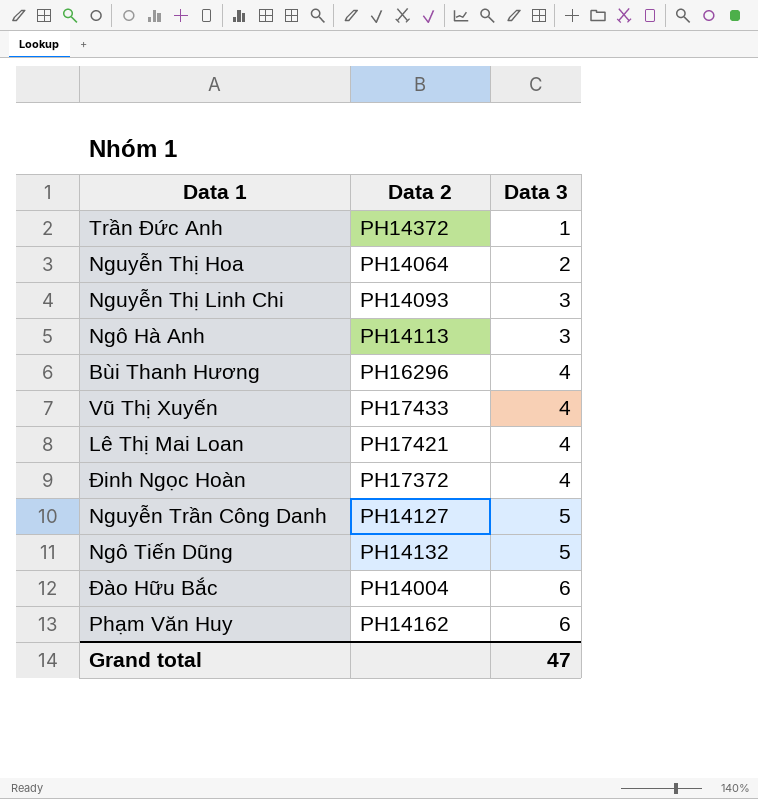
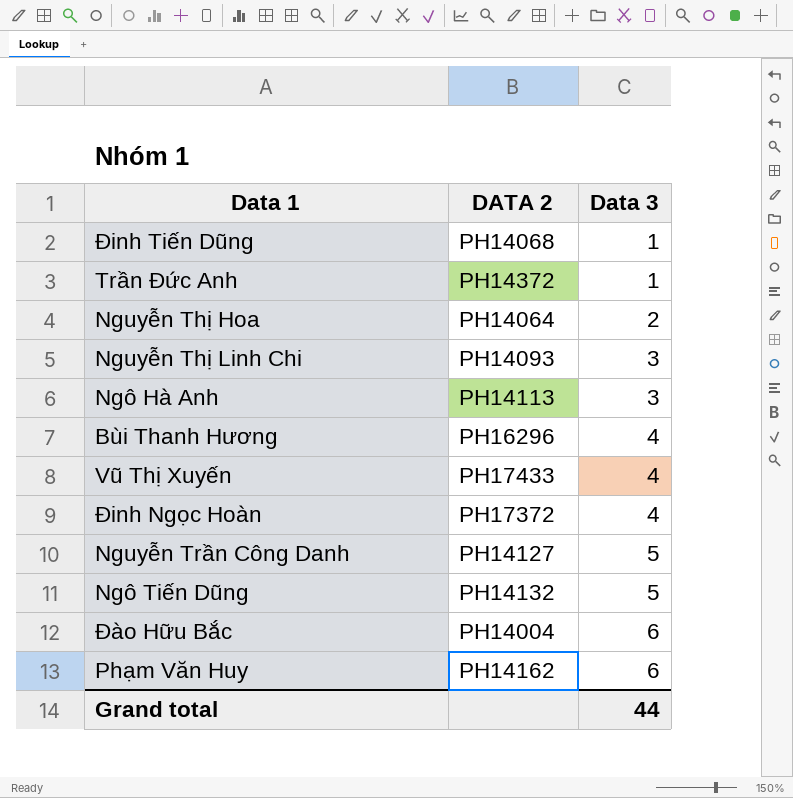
column name: Data 2 -> DATA 2
row Lê Thị Mai Loan: PH17421 | 4 -> none
row Đinh Tiến Dũng: none -> PH14068 | 1
Grand total | Data 3: 47 -> 44

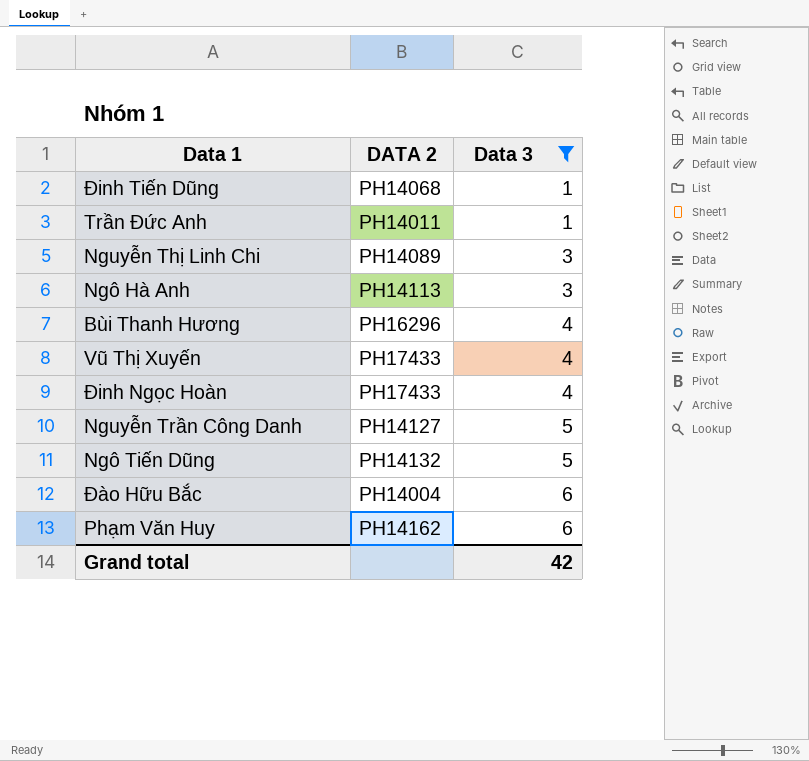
filter: none -> Data 3 != 2
Trần Đức Anh | DATA 2: PH14372 -> PH14011
Nguyễn Thị Linh Chi | DATA 2: PH14093 -> PH14089
Đinh Ngọc Hoàn | DATA 2: PH17372 -> PH17433
Grand total | Data 3: 44 -> 42

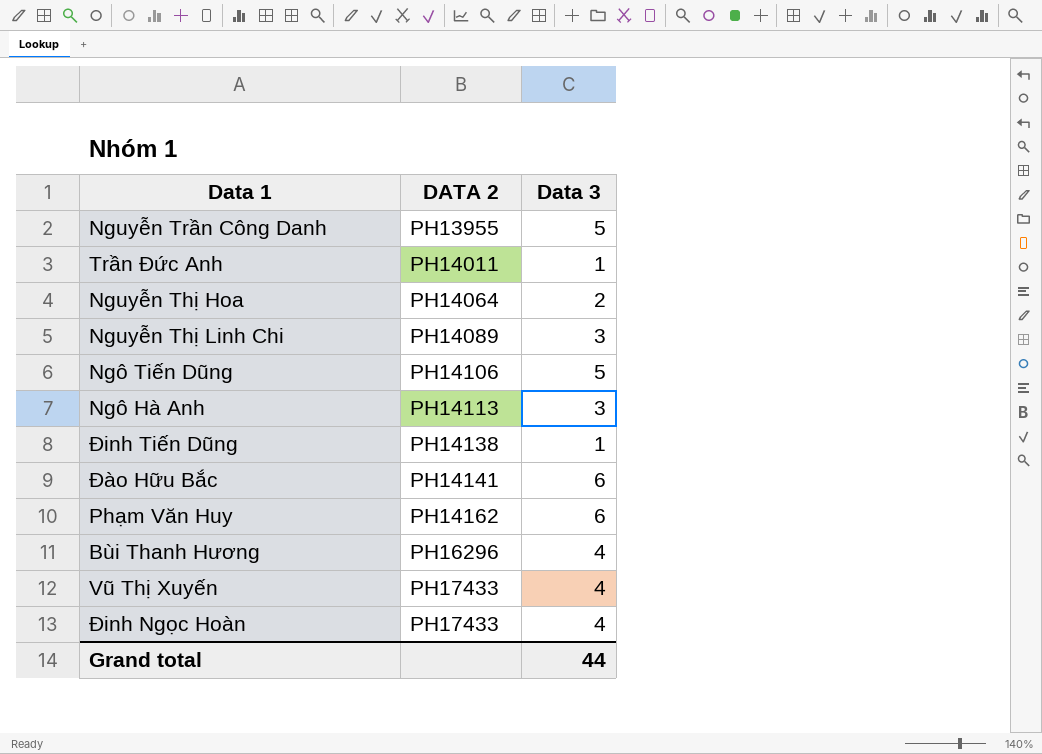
filter: Data 3 != 2 -> none
row order: Data 3 ascending -> DATA 2 ascending
Nguyễn Trần Công Danh | DATA 2: PH14127 -> PH13955
Ngô Tiến Dũng | DATA 2: PH14132 -> PH14106
Đinh Tiến Dũng | DATA 2: PH14068 -> PH14138
Đào Hữu Bắc | DATA 2: PH14004 -> PH14141
Grand total | Data 3: 42 -> 44

